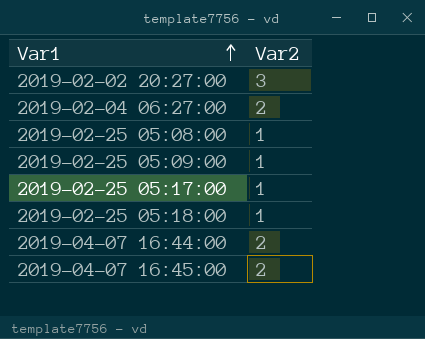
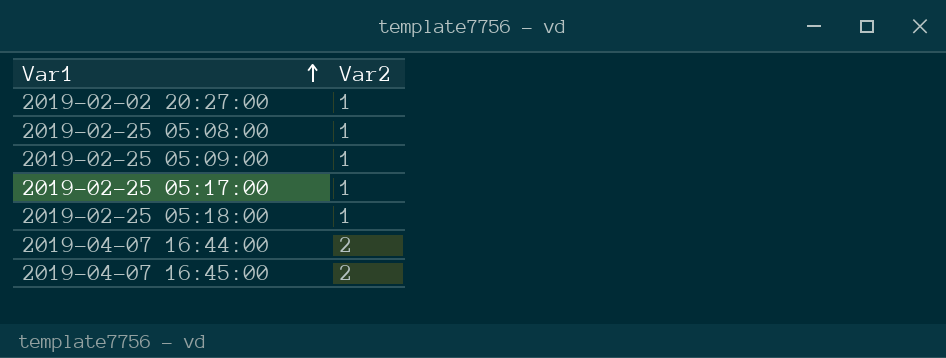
row 2019-02-04 06:27:00: 2 -> none
2019-02-02 20:27:00 | Var2: 3 -> 1

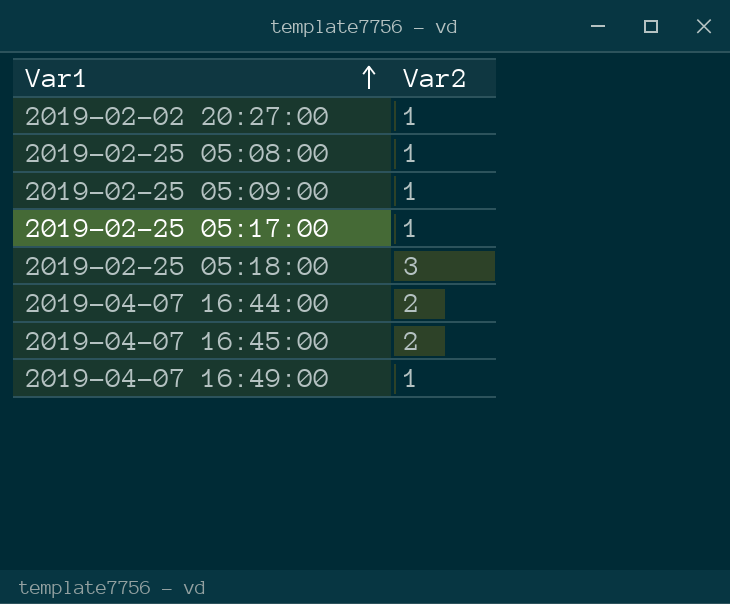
2019-02-25 05:18:00 | Var2: 1 -> 3
row 2019-04-07 16:49:00: none -> 1

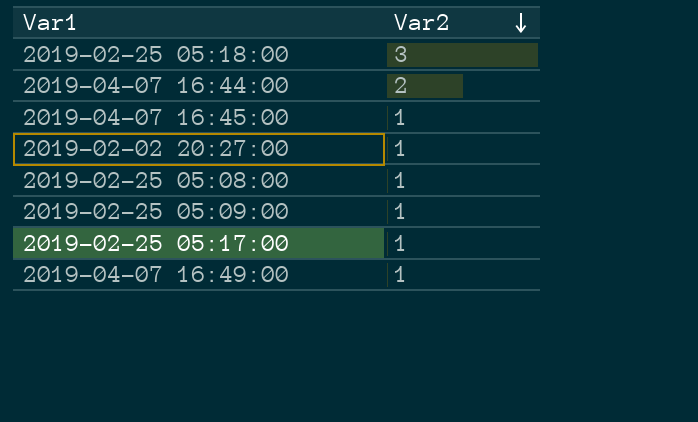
row order: Var1 ascending -> Var2 descending
2019-04-07 16:45:00 | Var2: 2 -> 1

